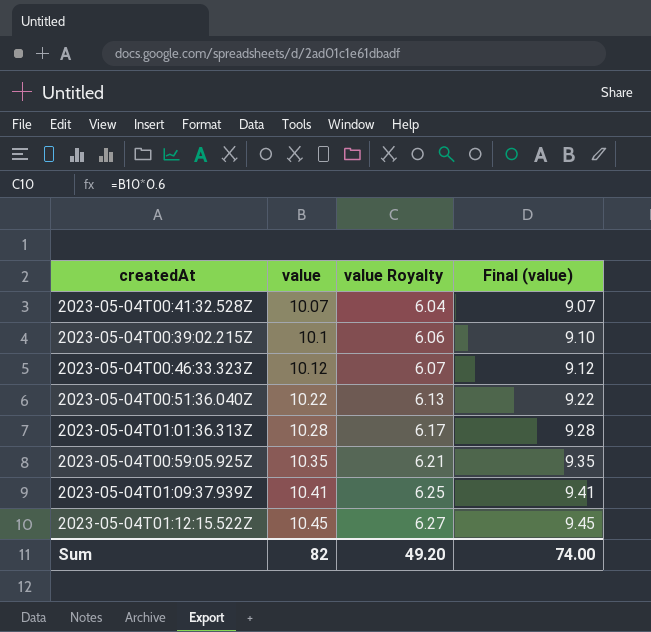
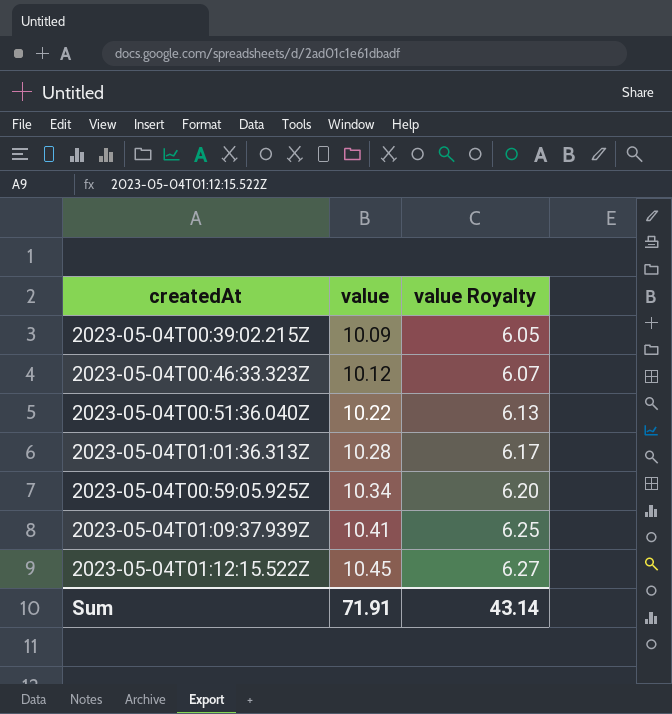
column Final (value) | formula: [value] - 1 -> none
row 2023-05-04T00:41:32.528Z: 10.07 | 6.04 | 9.07 -> none
2023-05-04T00:39:02.215Z | value: 10.1 -> 10.09
2023-05-04T00:39:02.215Z | value Royalty: 6.06 -> 6.05
2023-05-04T00:59:05.925Z | value: 10.35 -> 10.34
2023-05-04T00:59:05.925Z | value Royalty: 6.21 -> 6.20
Sum | value: 82 -> 71.91
Sum | value Royalty: 49.20 -> 43.14

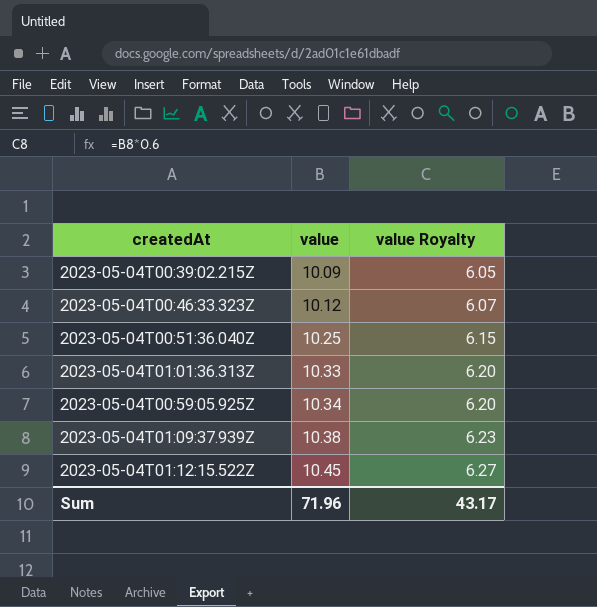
2023-05-04T00:51:36.040Z | value: 10.22 -> 10.25
2023-05-04T00:51:36.040Z | value Royalty: 6.13 -> 6.15
2023-05-04T01:01:36.313Z | value: 10.28 -> 10.33
2023-05-04T01:01:36.313Z | value Royalty: 6.17 -> 6.20
2023-05-04T01:09:37.939Z | value: 10.41 -> 10.38
2023-05-04T01:09:37.939Z | value Royalty: 6.25 -> 6.23
Sum | value: 71.91 -> 71.96
Sum | value Royalty: 43.14 -> 43.17

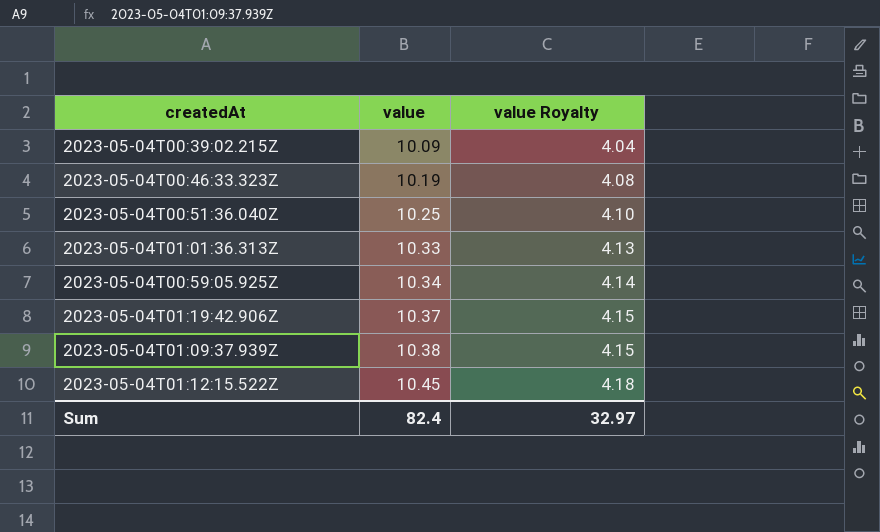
column value Royalty | formula: [value] * 0.6 -> [value] * 0.4
2023-05-04T00:46:33.323Z | value: 10.12 -> 10.19
row 2023-05-04T01:19:42.906Z: none -> 10.37 | 4.15
Sum | value: 71.96 -> 82.4
Sum | value Royalty: 43.17 -> 32.97

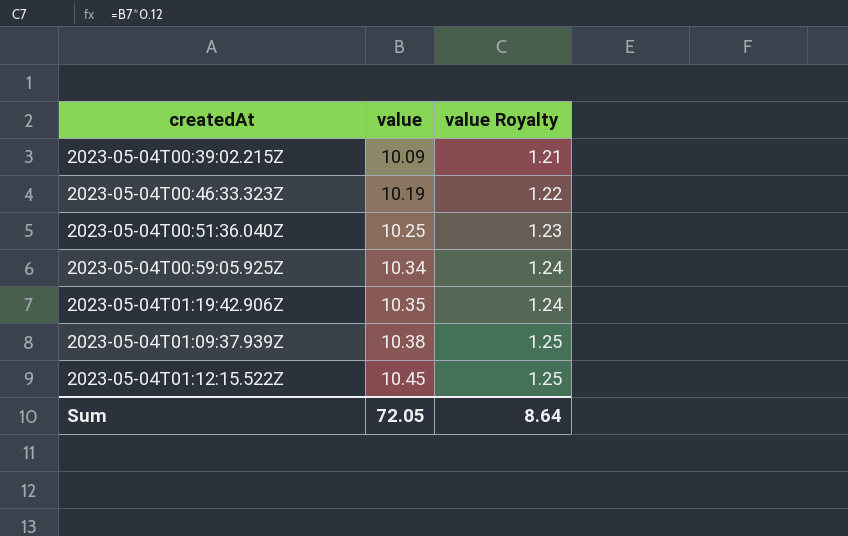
column value Royalty | formula: [value] * 0.4 -> [value] * 0.12
row 2023-05-04T01:01:36.313Z: 10.33 | 4.13 -> none
2023-05-04T01:19:42.906Z | value: 10.37 -> 10.35
Sum | value: 82.4 -> 72.05
Sum | value Royalty: 32.97 -> 8.64

